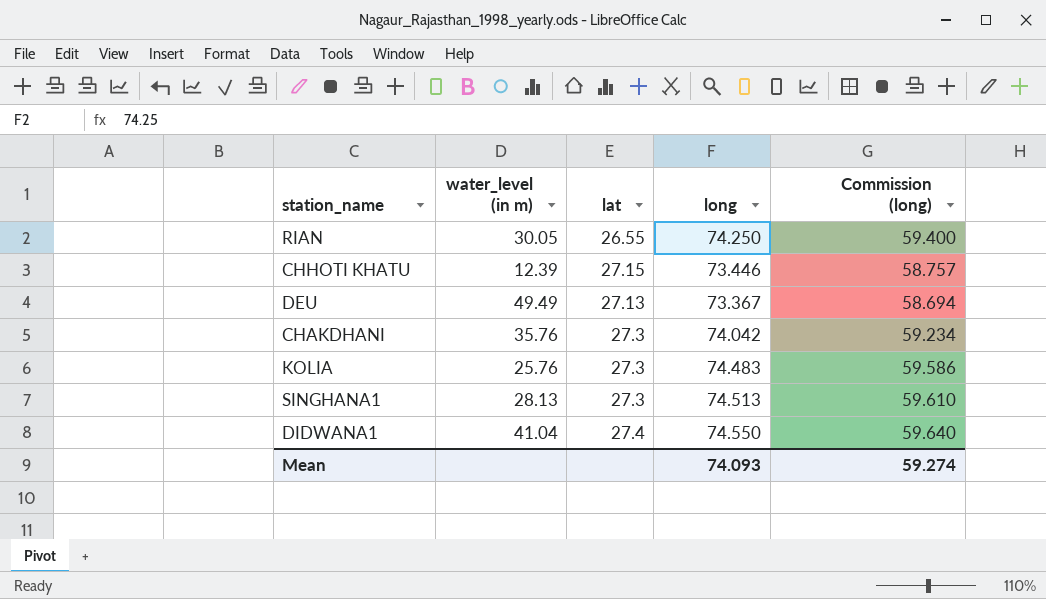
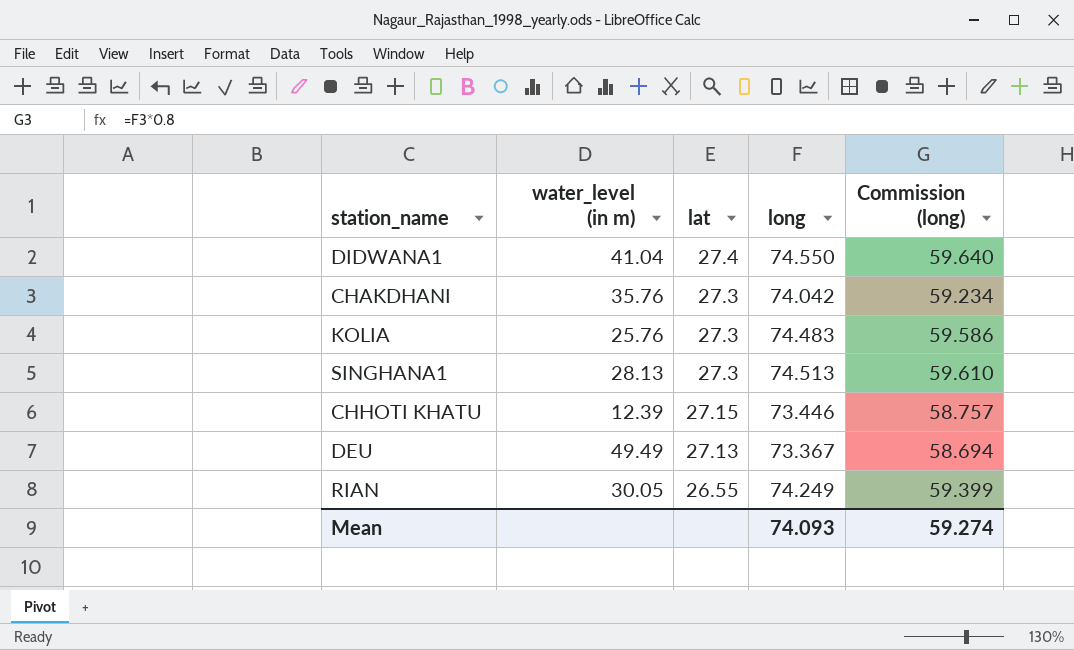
row order: none -> lat descending
RIAN | long: 74.250 -> 74.249
RIAN | Commission (long): 59.400 -> 59.399

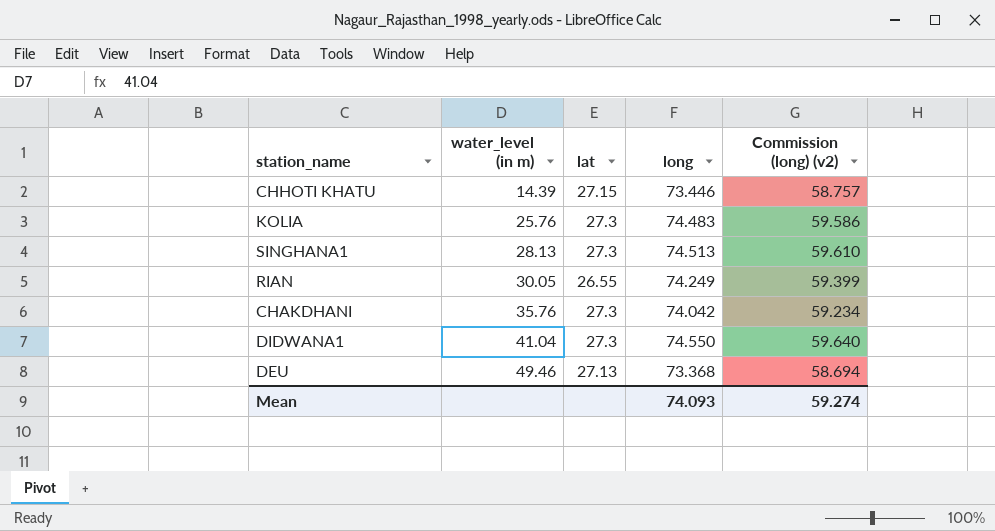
row order: lat descending -> water_level (in m) ascending
column name: Commission (long) -> Commission (long) (v2)
CHHOTI KHATU | water_level (in m): 12.39 -> 14.39
DIDWANA1 | lat: 27.4 -> 27.3
DEU | water_level (in m): 49.49 -> 49.46
DEU | long: 73.367 -> 73.368

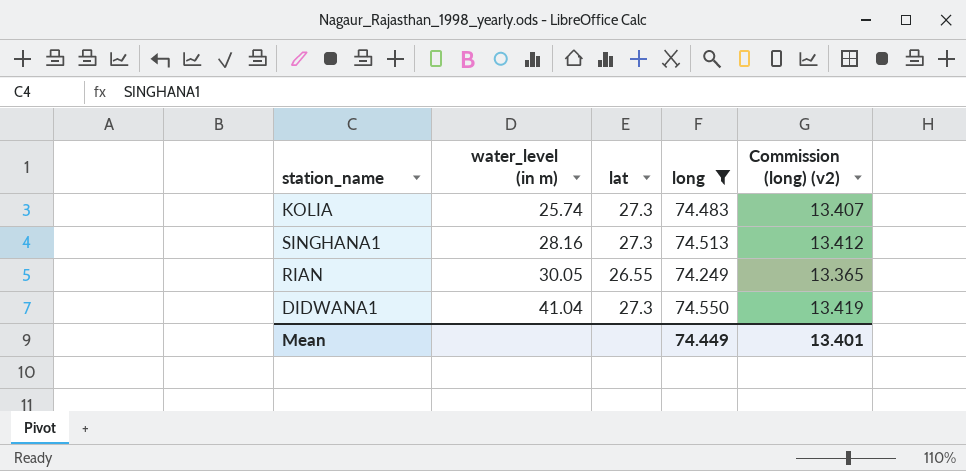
filter: none -> long >= 74.249
column Commission (long) (v2) | formula: [long] * 0.8 -> [long] * 0.18
KOLIA | water_level (in m): 25.76 -> 25.74
SINGHANA1 | water_level (in m): 28.13 -> 28.16
Mean | long: 74.093 -> 74.449
Mean | Commission (long) (v2): 59.274 -> 13.401

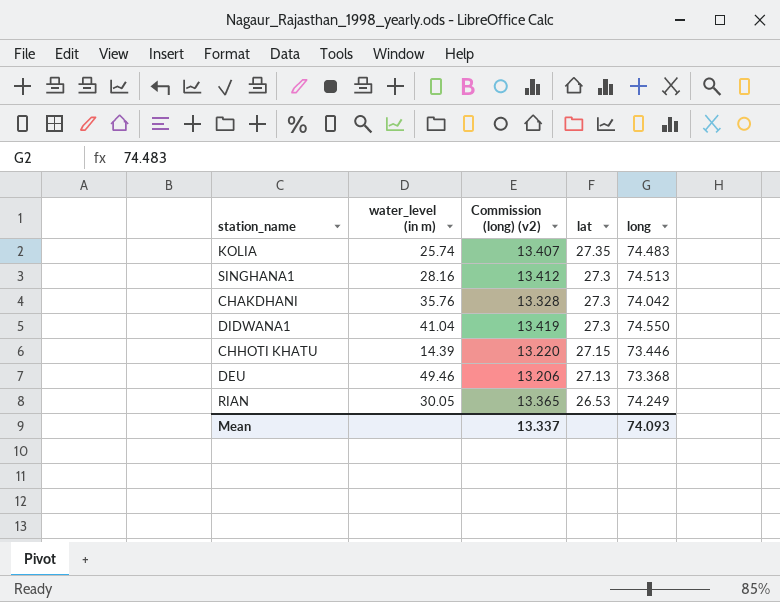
filter: long >= 74.249 -> none
row order: water_level (in m) ascending -> lat descending
column Commission (long) (v2) | position: 5 -> 3
KOLIA | lat: 27.3 -> 27.35
RIAN | lat: 26.55 -> 26.53
Mean | Commission (long) (v2): 13.401 -> 13.337
Mean | long: 74.449 -> 74.093

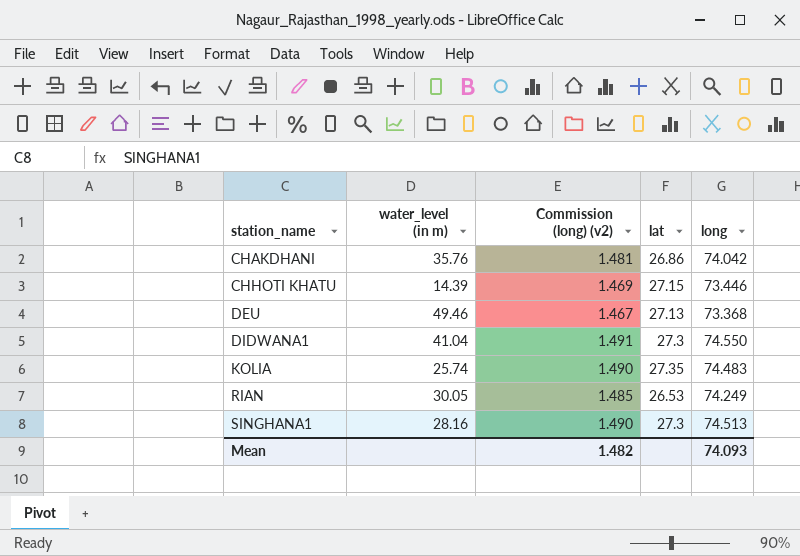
row order: lat descending -> station_name ascending
column Commission (long) (v2) | formula: [long] * 0.18 -> [long] * 0.02
CHAKDHANI | lat: 27.3 -> 26.86
Mean | Commission (long) (v2): 13.337 -> 1.482

